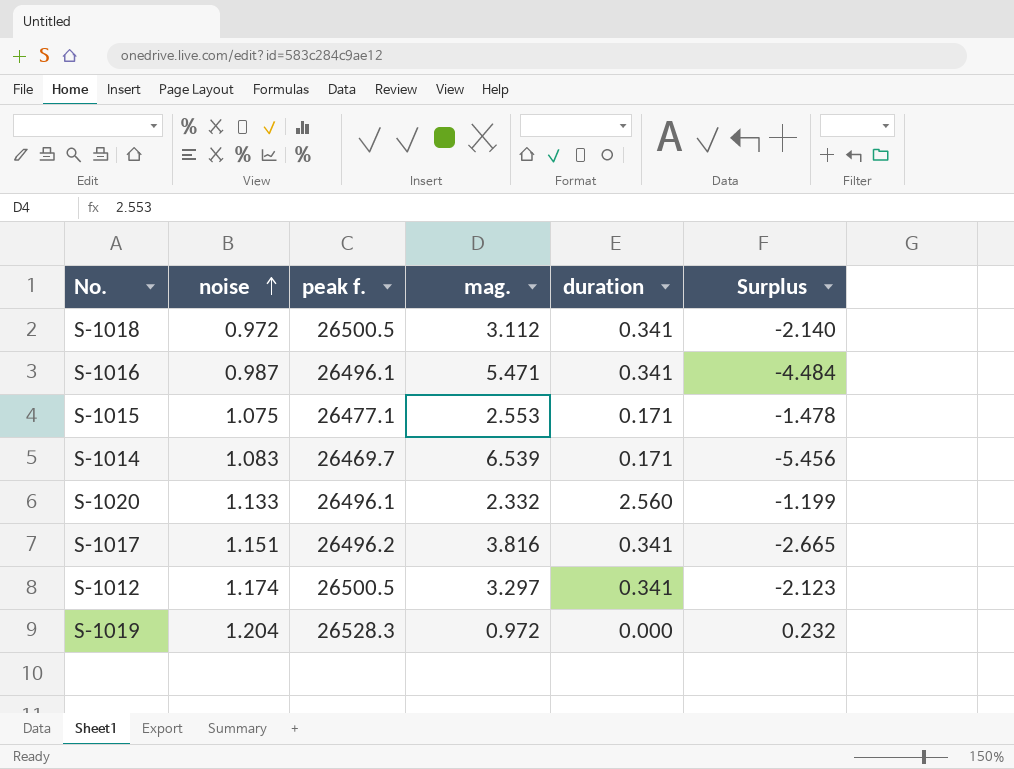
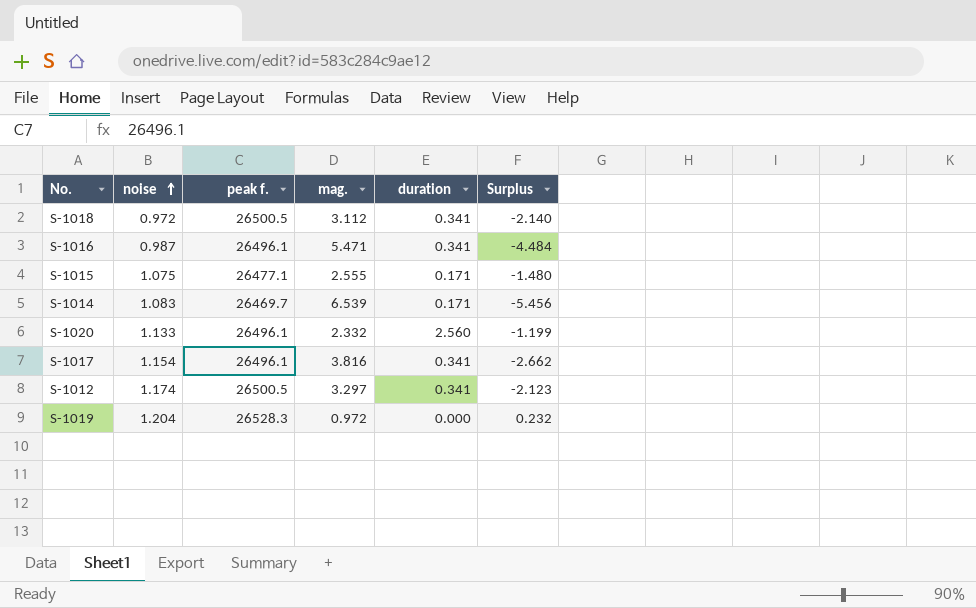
S-1015 | mag.: 2.553 -> 2.555
S-1015 | Surplus: -1.478 -> -1.480
S-1017 | noise: 1.151 -> 1.154
S-1017 | peak f.: 26496.2 -> 26496.1
S-1017 | Surplus: -2.665 -> -2.662

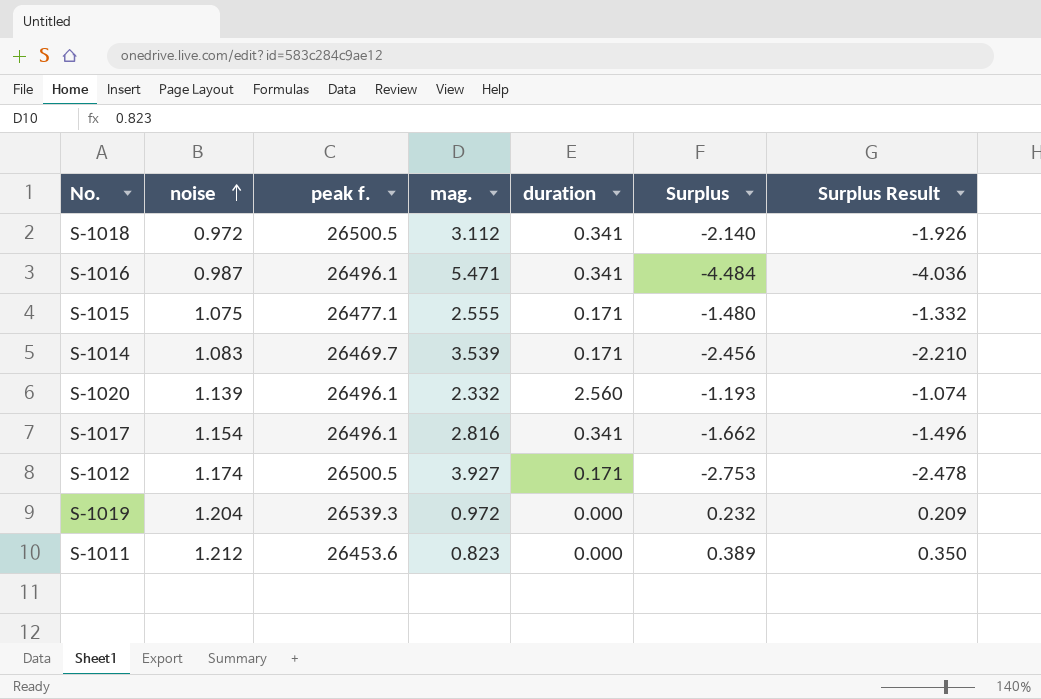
column Surplus Result | formula: none -> [Surplus] * 0.9
S-1014 | mag.: 6.539 -> 3.539
S-1014 | Surplus: -5.456 -> -2.456
S-1020 | noise: 1.133 -> 1.139
S-1020 | Surplus: -1.199 -> -1.193
S-1017 | mag.: 3.816 -> 2.816
S-1017 | Surplus: -2.662 -> -1.662
S-1012 | mag.: 3.297 -> 3.927
S-1012 | duration: 0.341 -> 0.171
S-1012 | Surplus: -2.123 -> -2.753
S-1019 | peak f.: 26528.3 -> 26539.3
row S-1011: none -> 1.212 | 26453.6 | 0.823 | 0.000 | 0.389 | 0.350

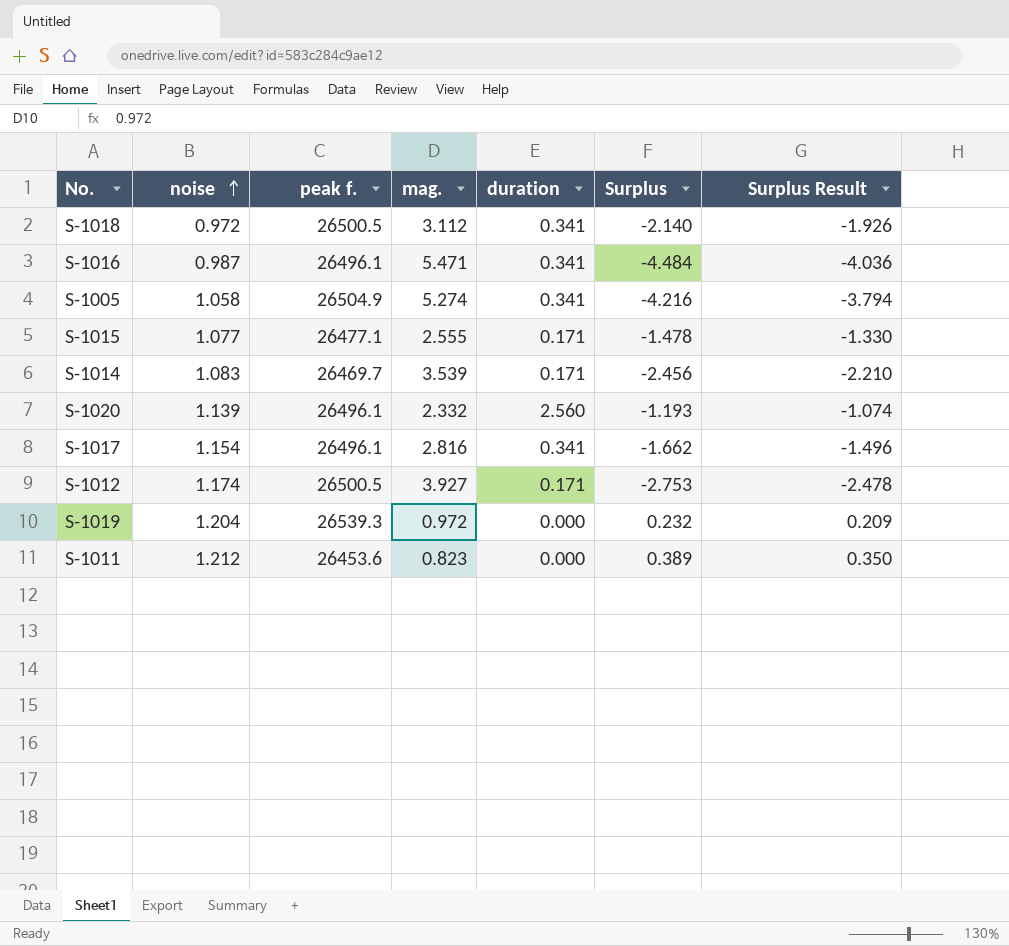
row S-1005: none -> 1.058 | 26504.9 | 5.274 | 0.341 | -4.216 | -3.794
S-1015 | noise: 1.075 -> 1.077
S-1015 | Surplus: -1.480 -> -1.478
S-1015 | Surplus Result: -1.332 -> -1.330

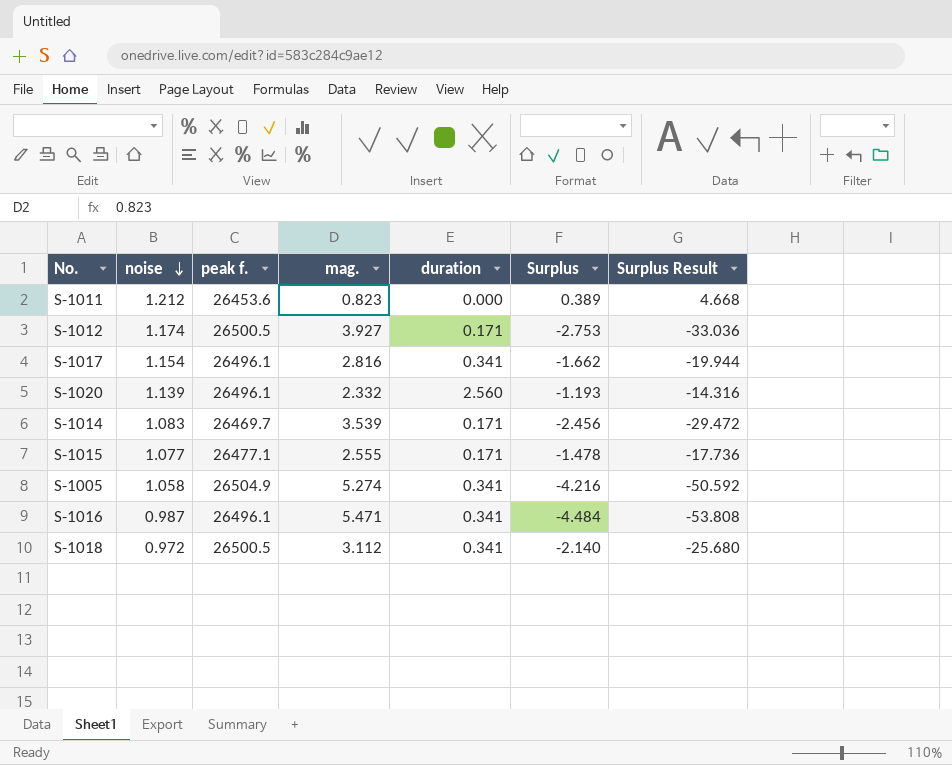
row order: noise ascending -> noise descending
column Surplus Result | formula: [Surplus] * 0.9 -> [Surplus] * 12
row S-1019: 1.204 | 26539.3 | 0.972 | 0.000 | 0.232 | 0.209 -> none

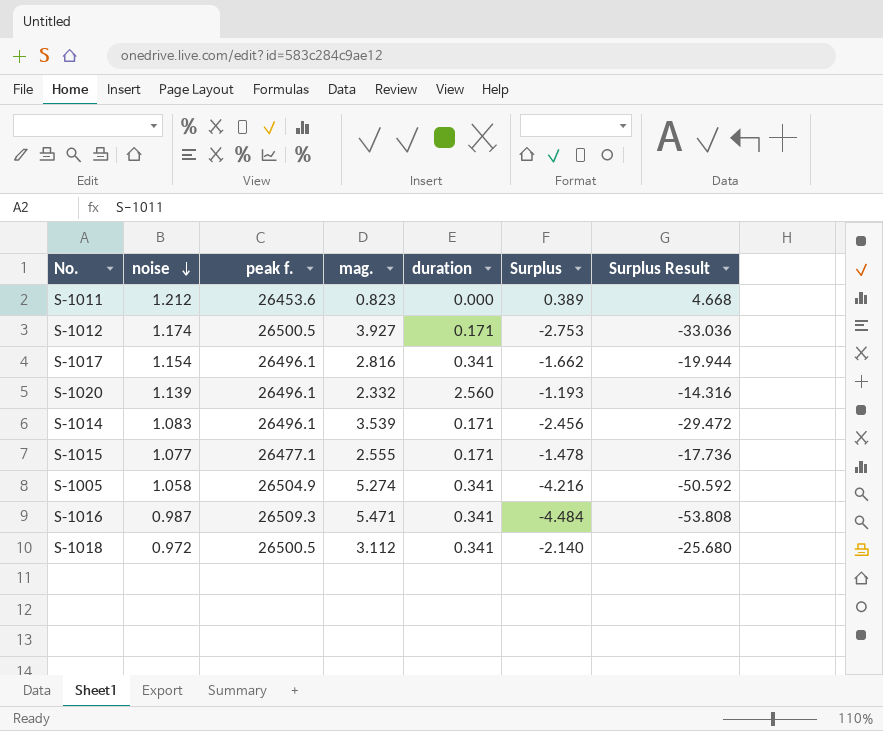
S-1014 | peak f.: 26469.7 -> 26496.1
S-1016 | peak f.: 26496.1 -> 26509.3

